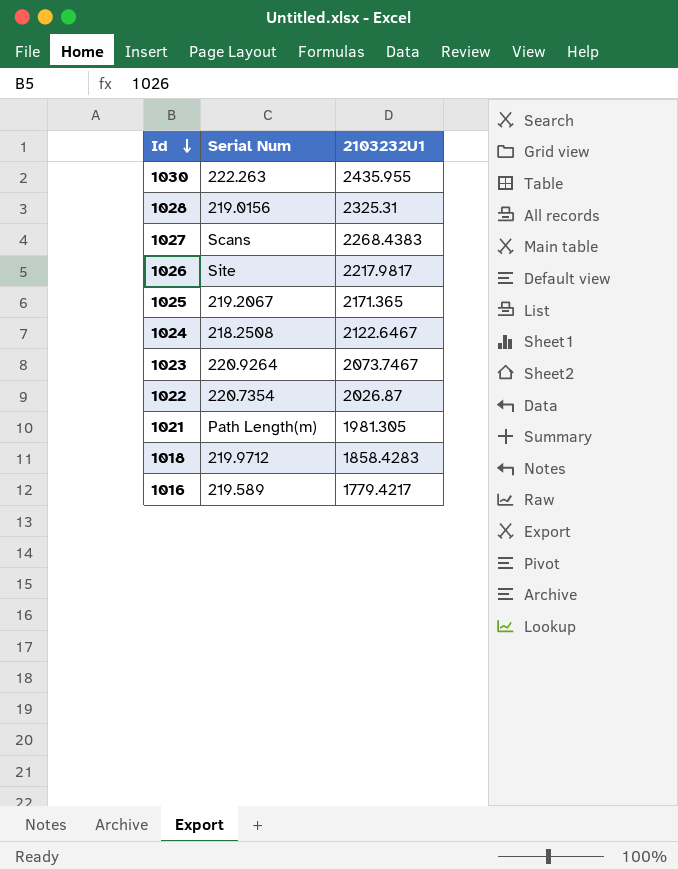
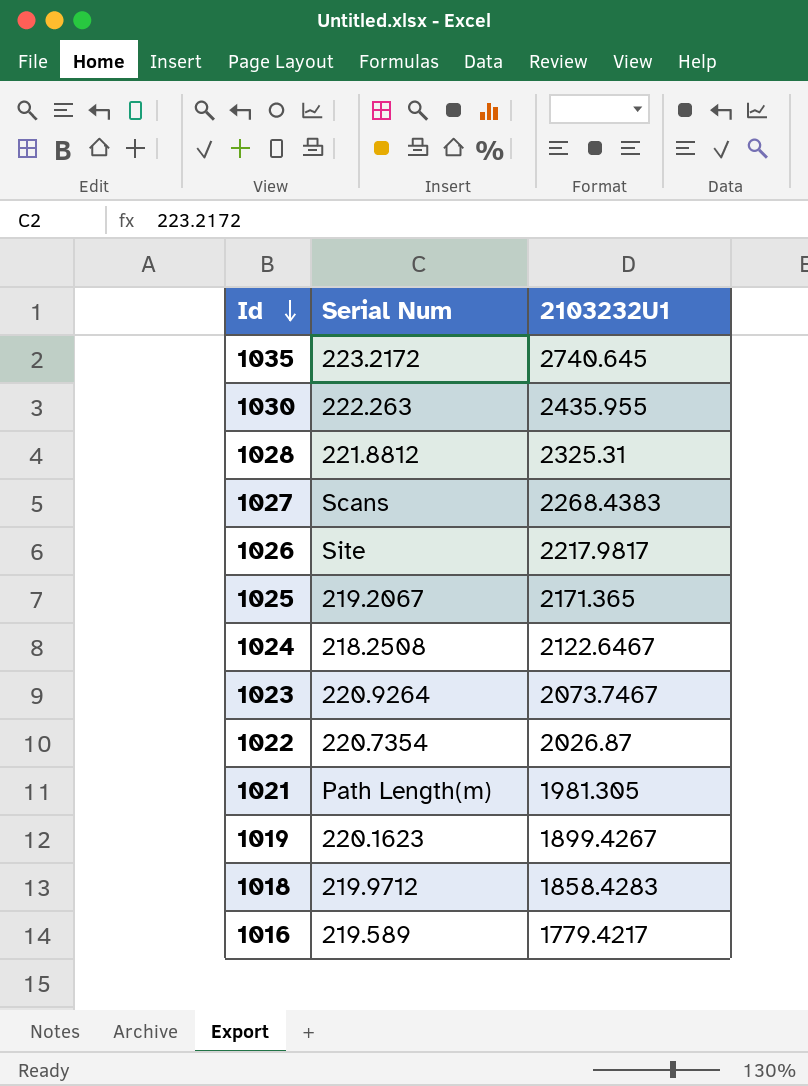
row 1035: none -> 223.2172 | 2740.645
1028 | Serial Num: 219.0156 -> 221.8812
row 1019: none -> 220.1623 | 1899.4267

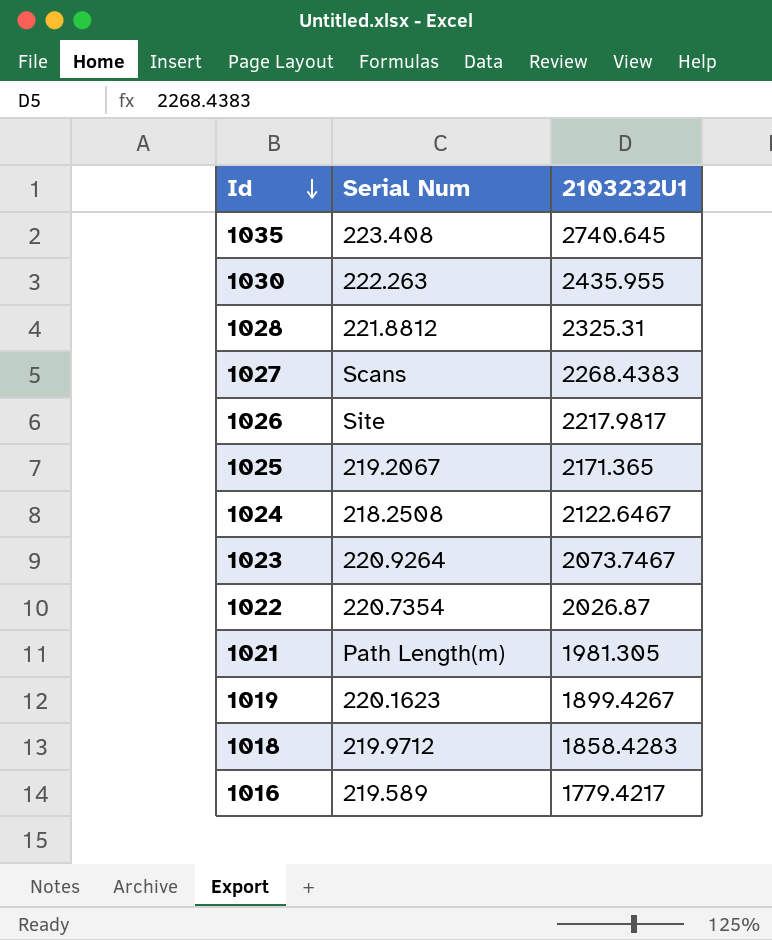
1035 | Serial Num: 223.2172 -> 223.408

